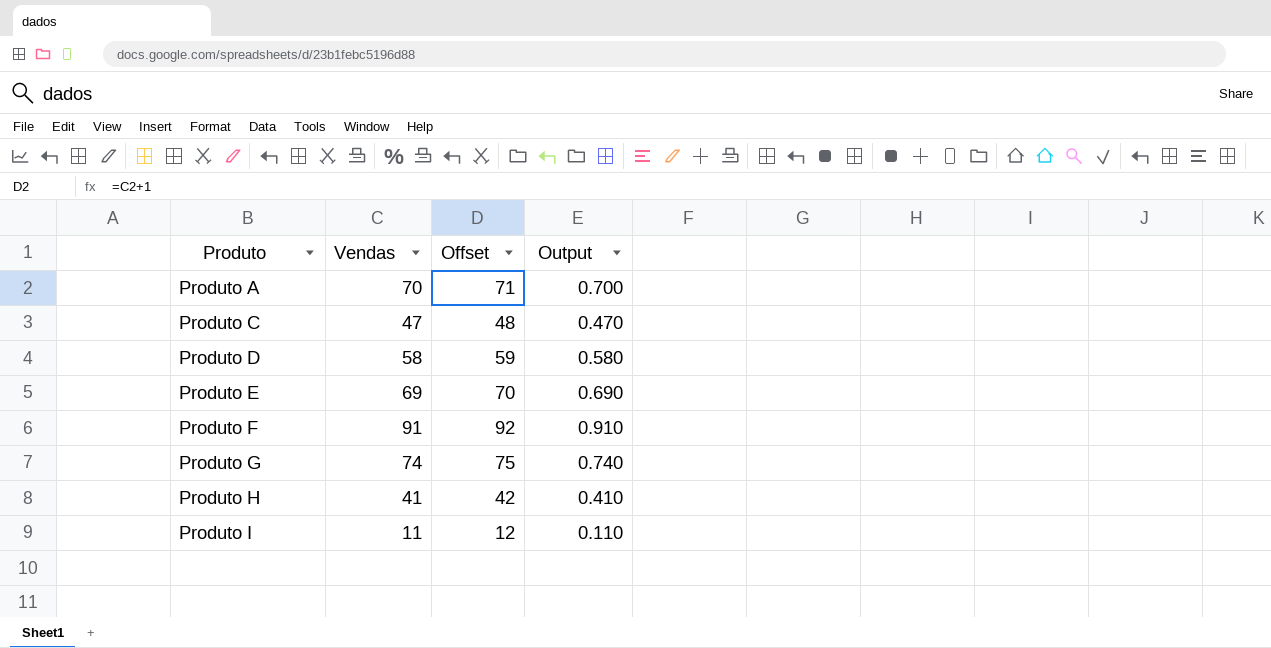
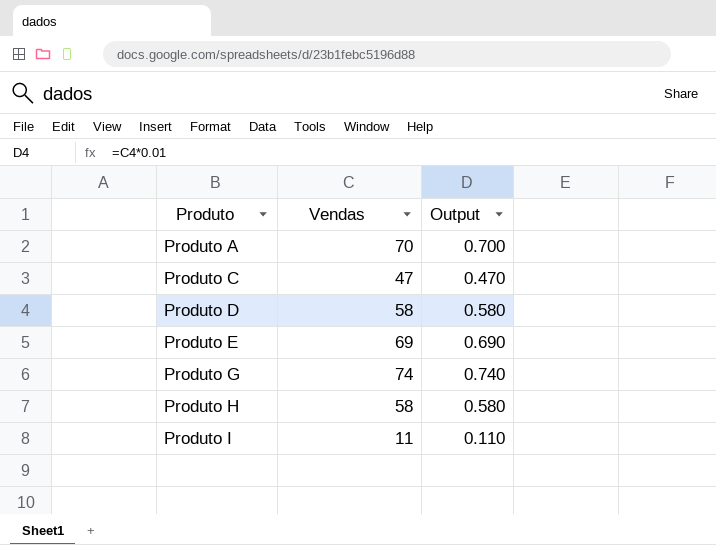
column Offset | formula: [Vendas] + 1 -> none
row Produto F: 91 | 92 | 0.910 -> none
Produto H | Vendas: 41 -> 58
Produto H | Output: 0.410 -> 0.580

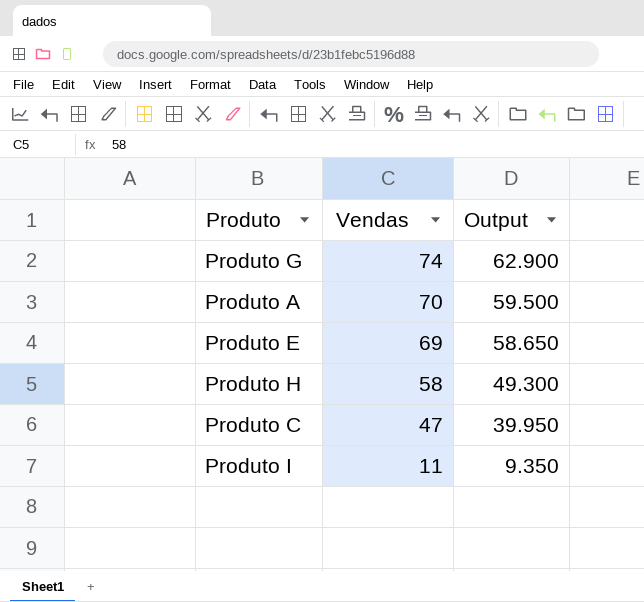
row order: Produto ascending -> Vendas descending
column Output | formula: [Vendas] * 0.01 -> [Vendas] * 0.85
row Produto D: 58 | 0.580 -> none

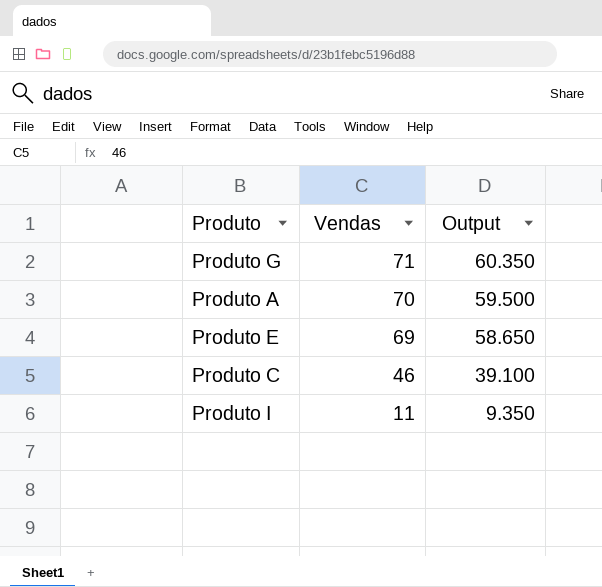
row Produto H: 58 | 49.300 -> none
Produto G | Vendas: 74 -> 71
Produto G | Output: 62.900 -> 60.350
Produto C | Vendas: 47 -> 46
Produto C | Output: 39.950 -> 39.100

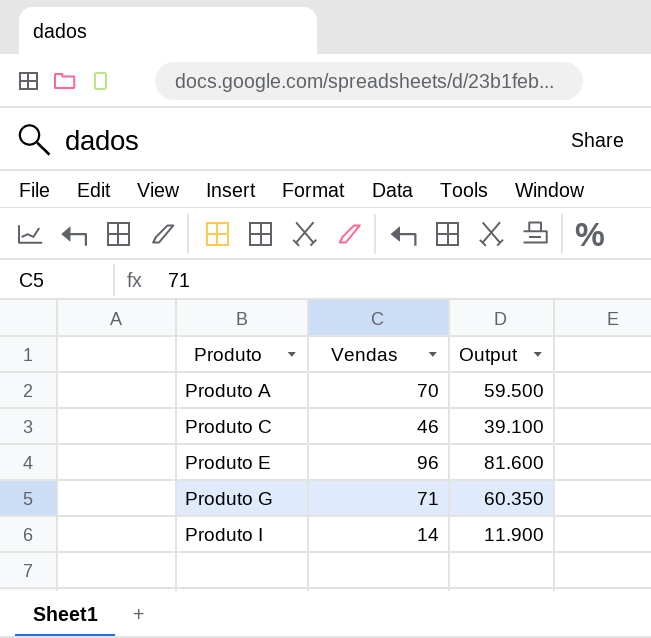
row order: Vendas descending -> Produto ascending
Produto E | Vendas: 69 -> 96
Produto E | Output: 58.650 -> 81.600
Produto I | Vendas: 11 -> 14
Produto I | Output: 9.350 -> 11.900

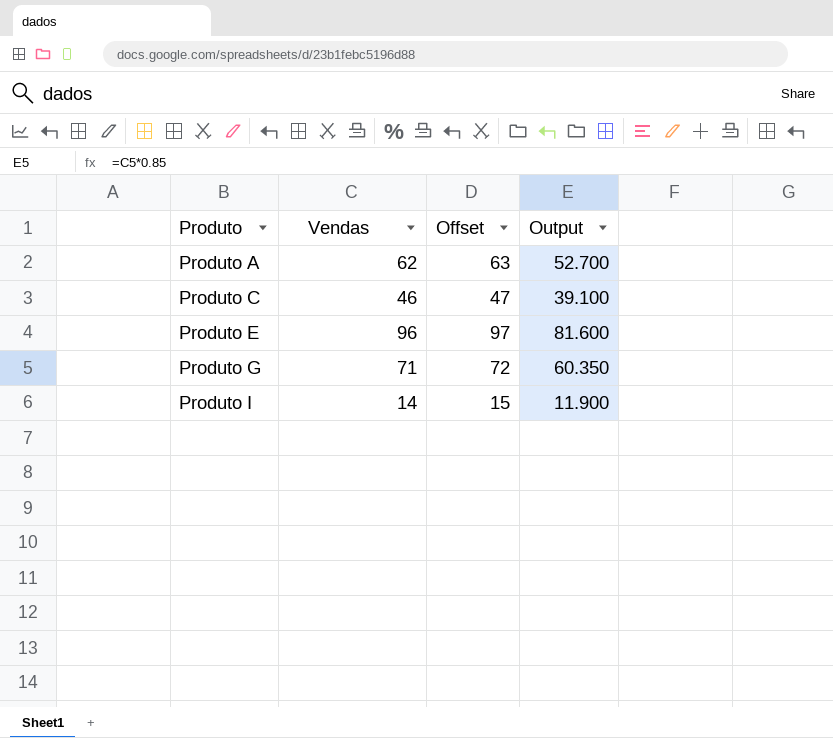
column Offset | formula: none -> [Vendas] + 1
Produto A | Vendas: 70 -> 62
Produto A | Output: 59.500 -> 52.700

